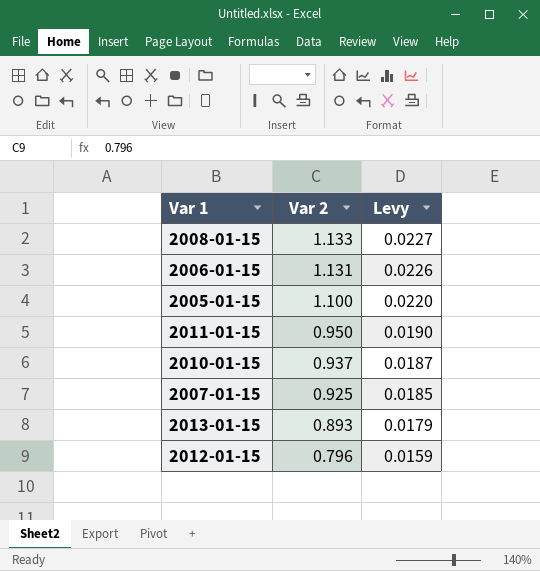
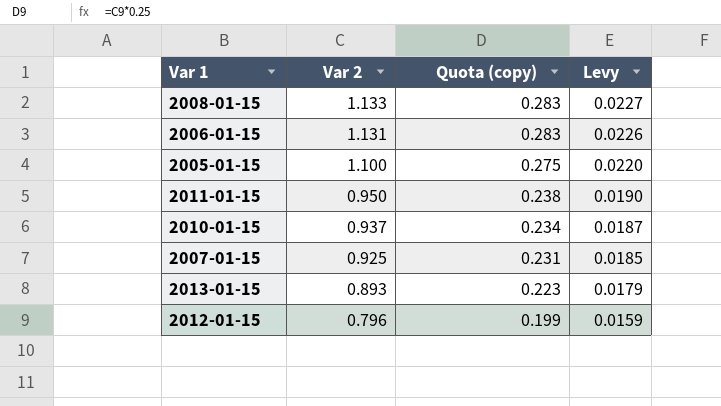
column Quota (copy) | formula: none -> [Var 2] * 0.25

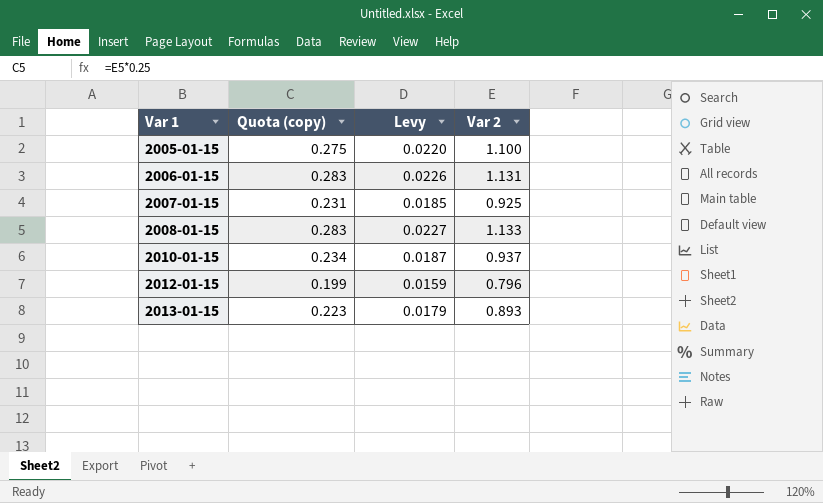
row order: Var 2 descending -> Var 1 ascending
column Var 2 | position: 2 -> 4
row 2011-01-15: 0.950 | 0.238 | 0.0190 -> none

